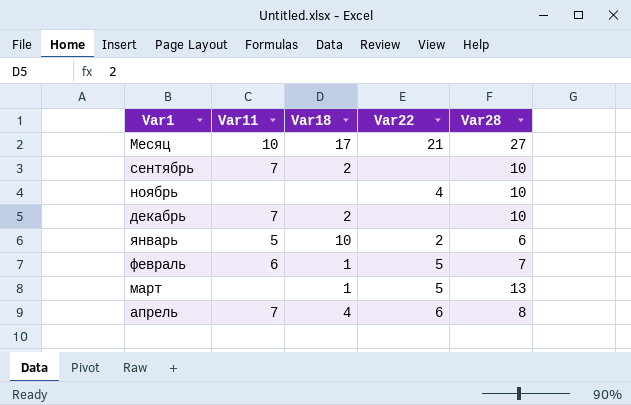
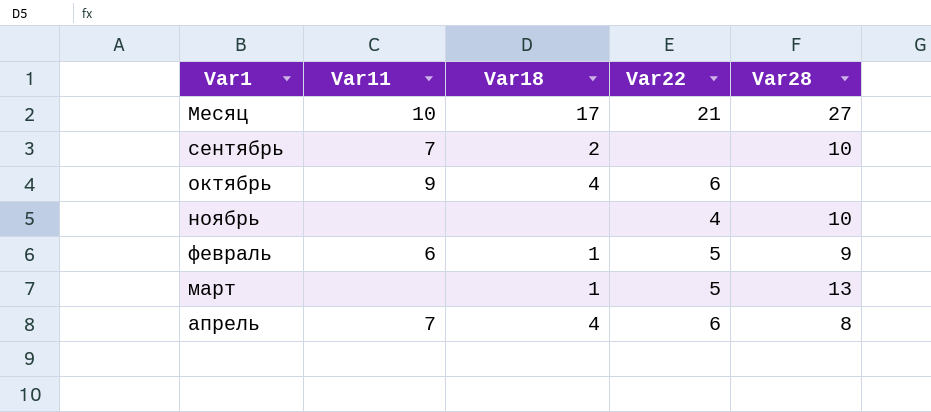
row декабрь: 7 | 2 | none | 10 -> none
row январь: 5 | 10 | 2 | 6 -> none
row октябрь: none -> 9 | 4 | 6 | none
февраль | Var28: 7 -> 9

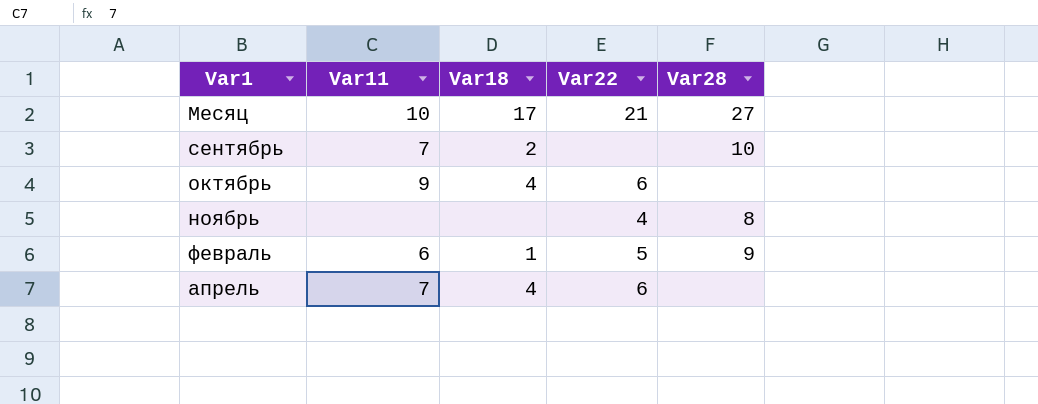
row март: none | 1 | 5 | 13 -> none
ноябрь | Var28: 10 -> 8
апрель | Var28: 8 -> none

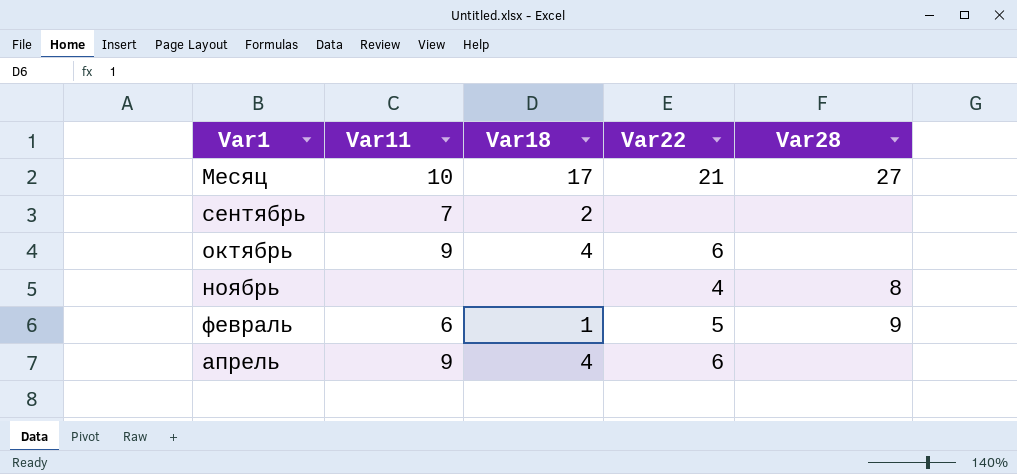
сентябрь | Var28: 10 -> none
апрель | Var11: 7 -> 9

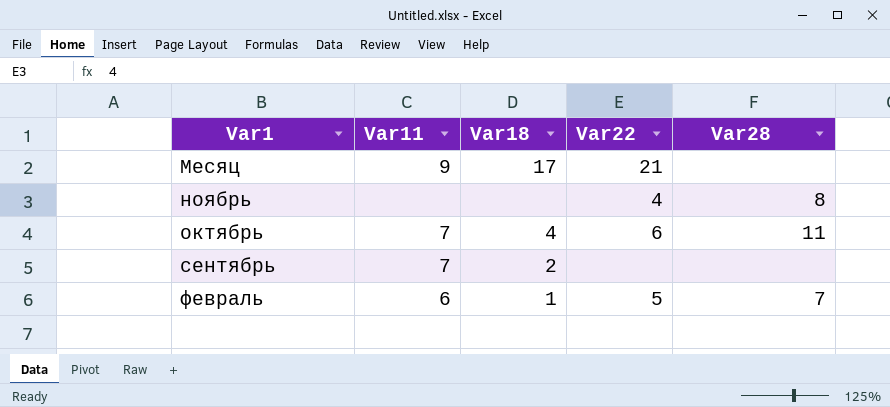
row order: none -> Var1 ascending
row апрель: 9 | 4 | 6 | none -> none
Месяц | Var11: 10 -> 9
Месяц | Var28: 27 -> none
октябрь | Var11: 9 -> 7
октябрь | Var28: none -> 11
февраль | Var28: 9 -> 7

